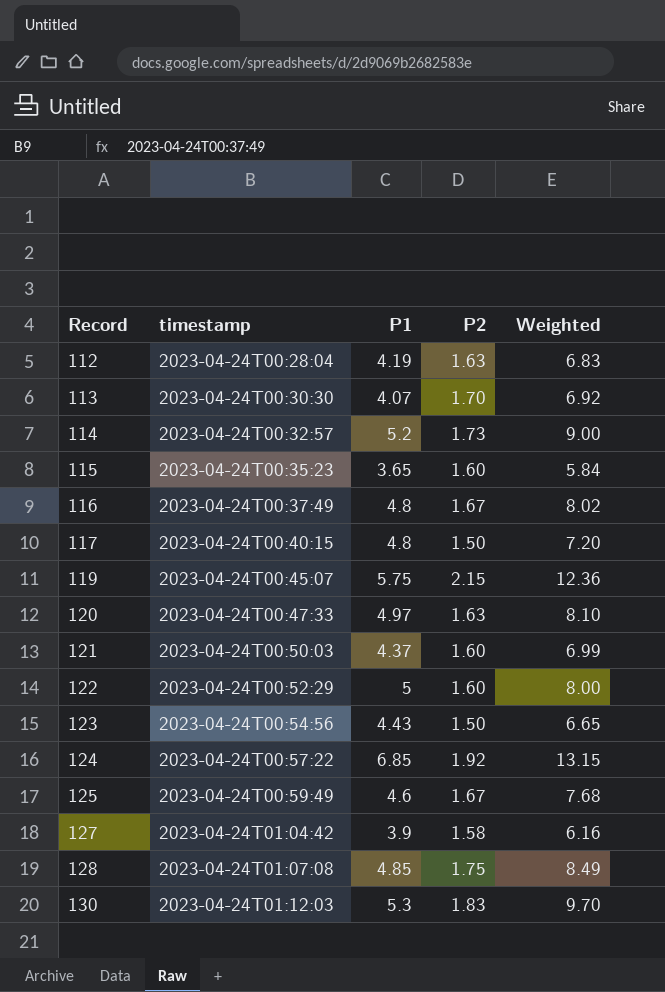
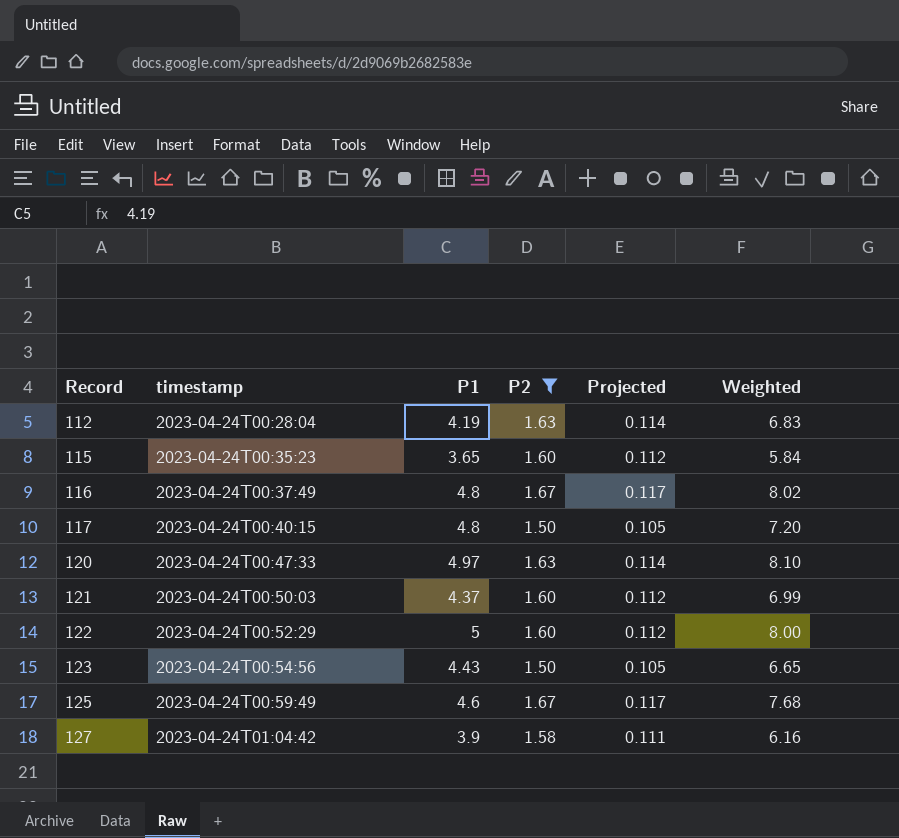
filter: none -> P2 <= 1.67
column Projected | formula: none -> [P2] * 0.07

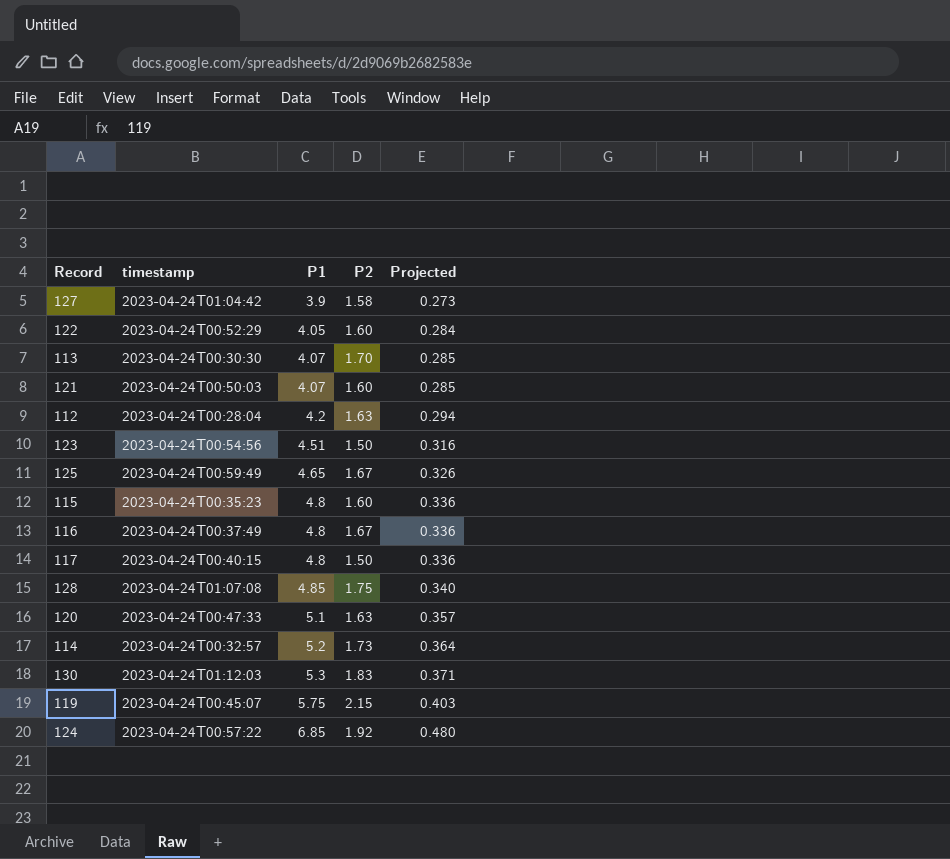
filter: P2 <= 1.67 -> none
row order: Record ascending -> P1 ascending
column Weighted | formula: [P1] * [P2] -> none
column Projected | formula: [P2] * 0.07 -> [P1] * 0.07
122 | P1: 5 -> 4.05
121 | P1: 4.37 -> 4.07
112 | P1: 4.19 -> 4.2
123 | P1: 4.43 -> 4.51
125 | P1: 4.6 -> 4.65
115 | P1: 3.65 -> 4.8
120 | P1: 4.97 -> 5.1

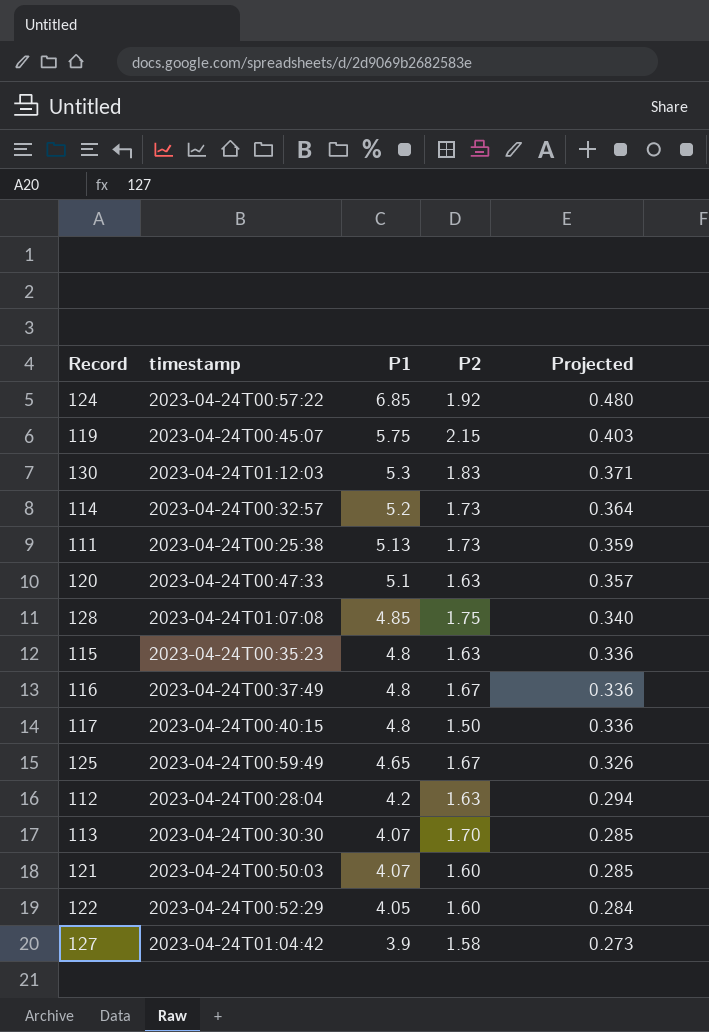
row order: P1 ascending -> P1 descending
row 123: 2023-04-24T00:54:56 | 4.51 | 1.50 | 0.316 -> none
row 111: none -> 2023-04-24T00:25:38 | 5.13 | 1.73 | 0.359
115 | P2: 1.60 -> 1.63

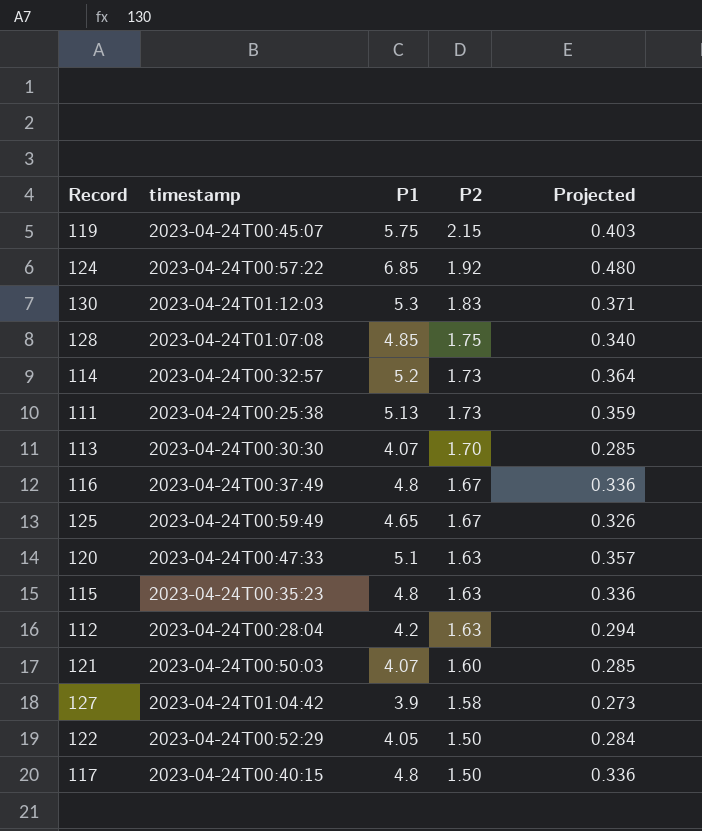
row order: P1 descending -> P2 descending
122 | P2: 1.60 -> 1.50

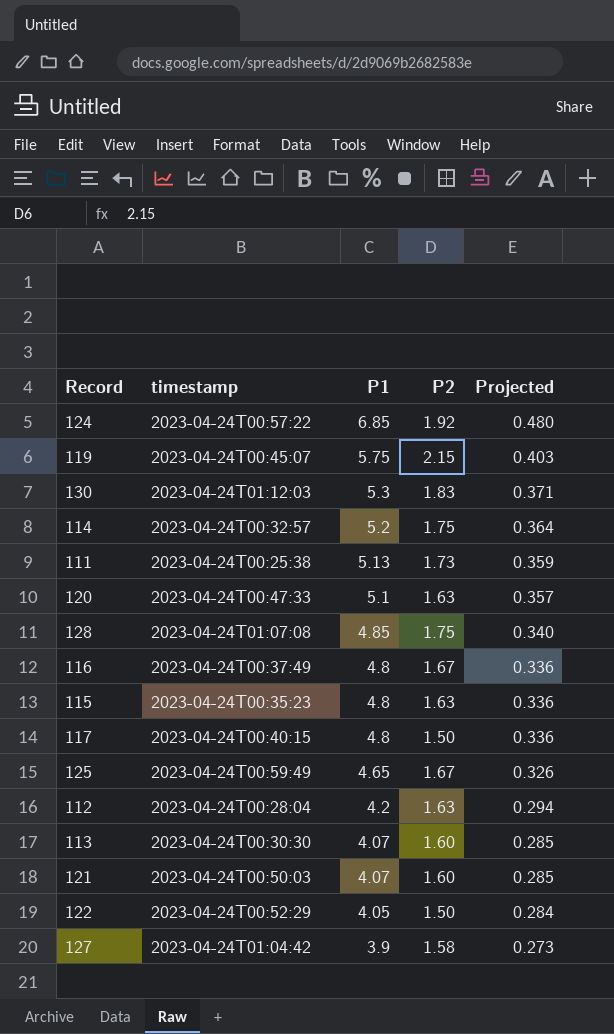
row order: P2 descending -> P1 descending
114 | P2: 1.73 -> 1.75
113 | P2: 1.70 -> 1.60

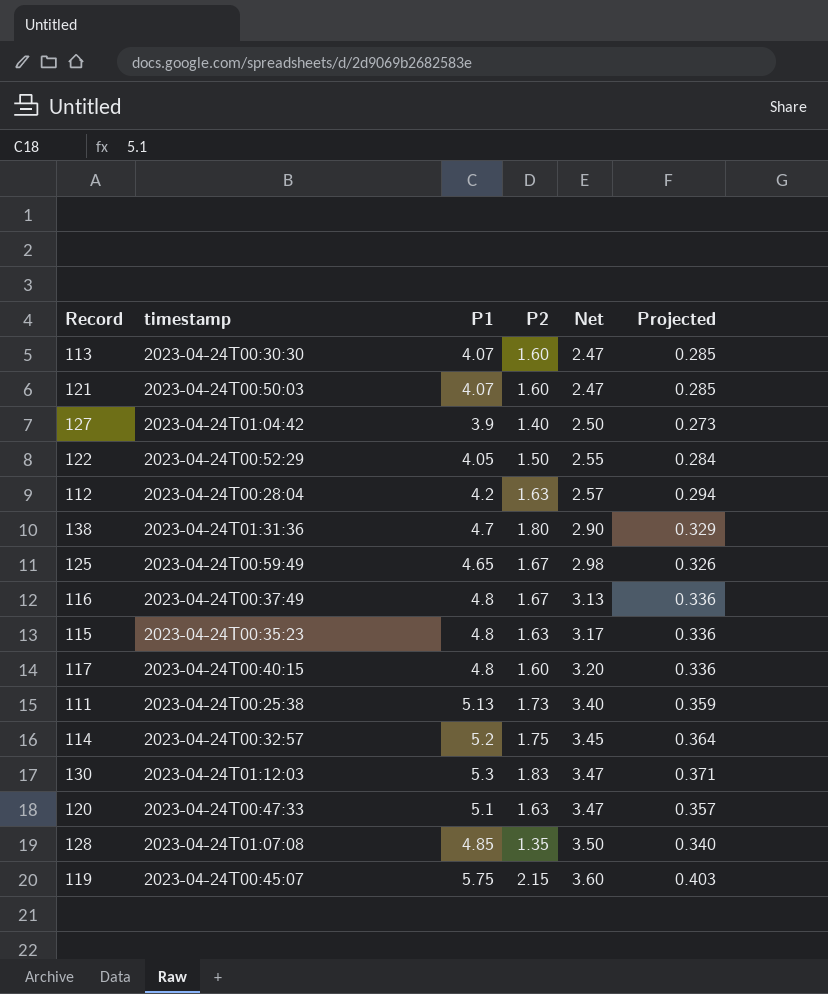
row order: P1 descending -> Net ascending
column Net | formula: none -> [P1] - [P2]
row 124: 2023-04-24T00:57:22 | 6.85 | 1.92 | 0.480 -> none
127 | P2: 1.58 -> 1.40
row 138: none -> 2023-04-24T01:31:36 | 4.7 | 1.80 | 2.90 | 0.329
117 | P2: 1.50 -> 1.60
128 | P2: 1.75 -> 1.35

